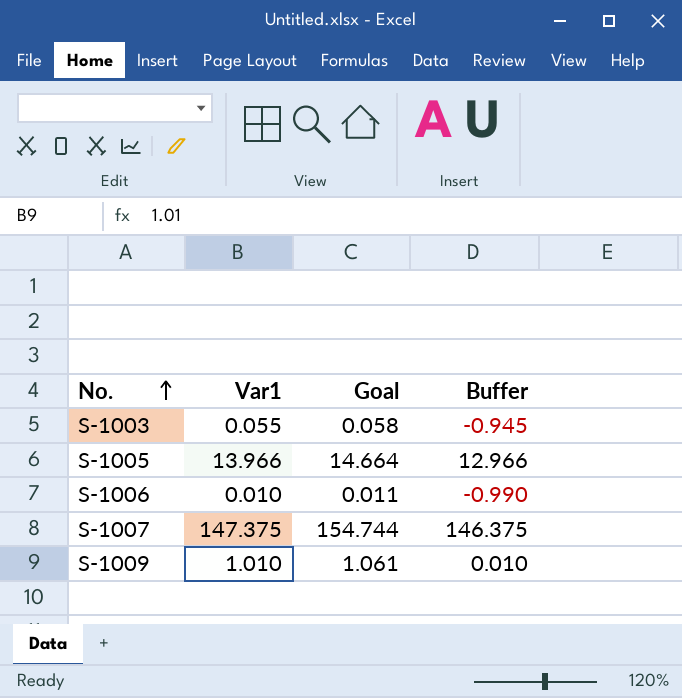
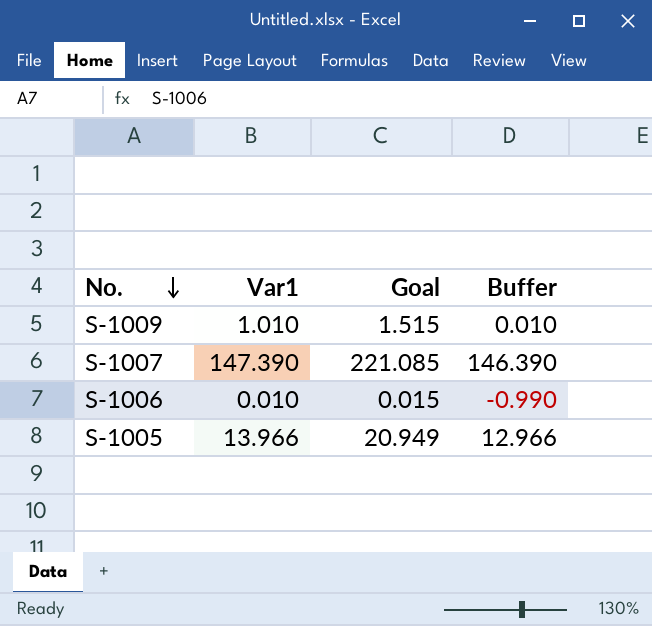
row order: No. ascending -> No. descending
column Goal | formula: [Var1] * 1.05 -> [Var1] * 1.5
row S-1003: 0.055 | 0.058 | -0.945 -> none
S-1007 | Var1: 147.375 -> 147.390
S-1007 | Buffer: 146.375 -> 146.390

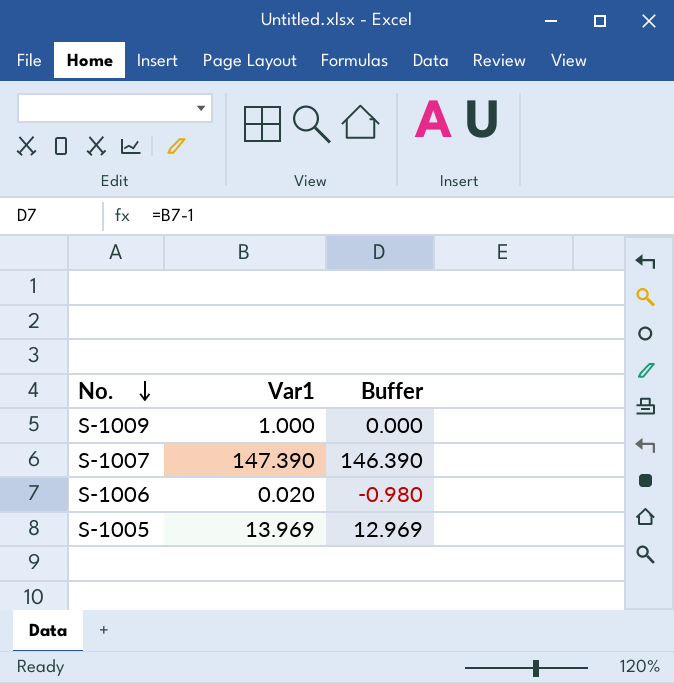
column Goal | formula: [Var1] * 1.5 -> none
S-1009 | Var1: 1.010 -> 1.000
S-1009 | Buffer: 0.010 -> 0.000
S-1006 | Var1: 0.010 -> 0.020
S-1006 | Buffer: -0.990 -> -0.980
S-1005 | Var1: 13.966 -> 13.969
S-1005 | Buffer: 12.966 -> 12.969

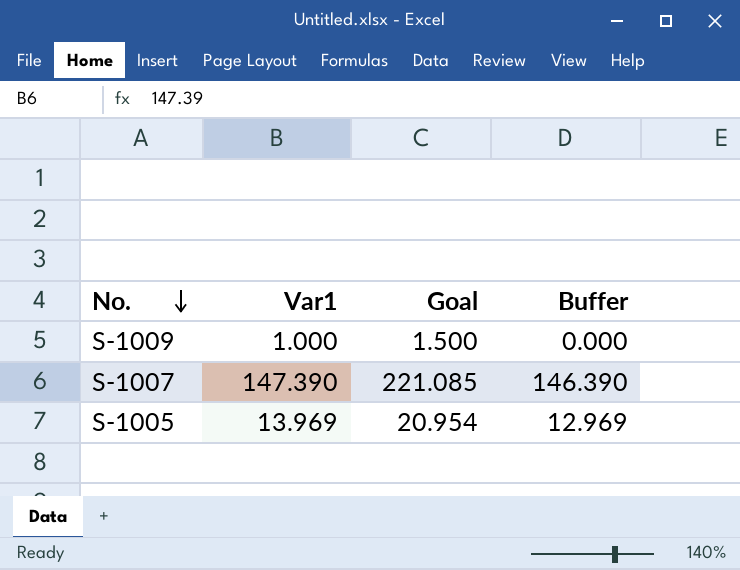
column Goal | formula: none -> [Var1] * 1.5
row S-1006: 0.020 | -0.980 -> none

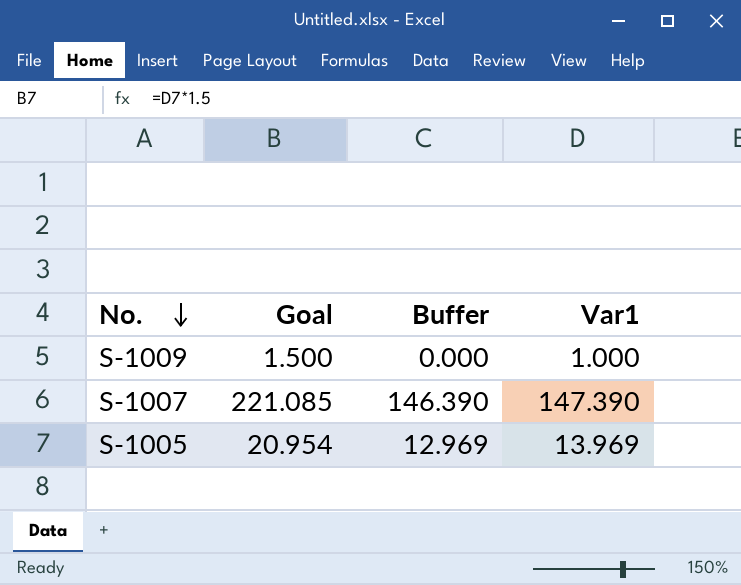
column Var1 | position: 2 -> 4

